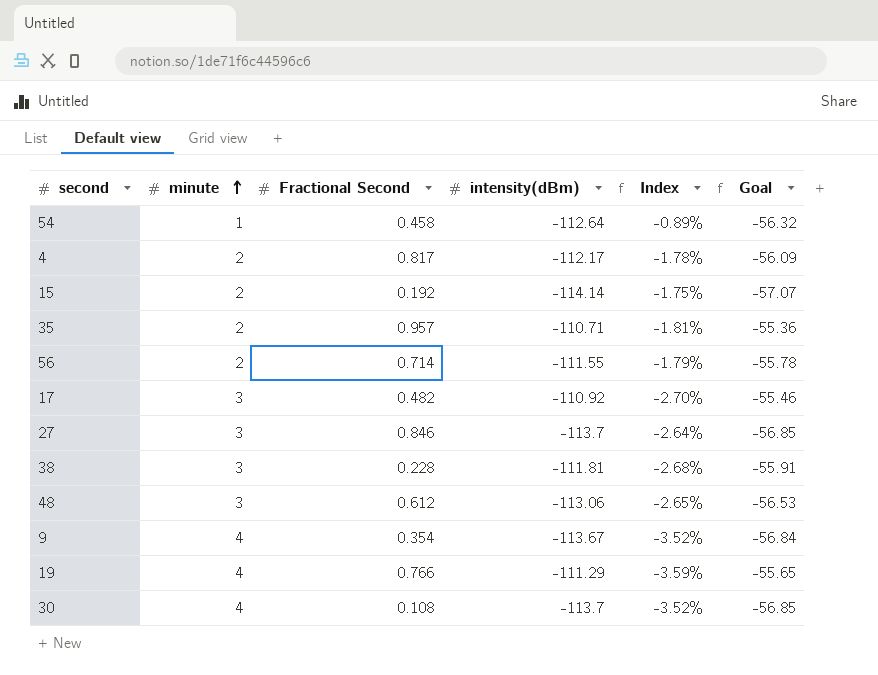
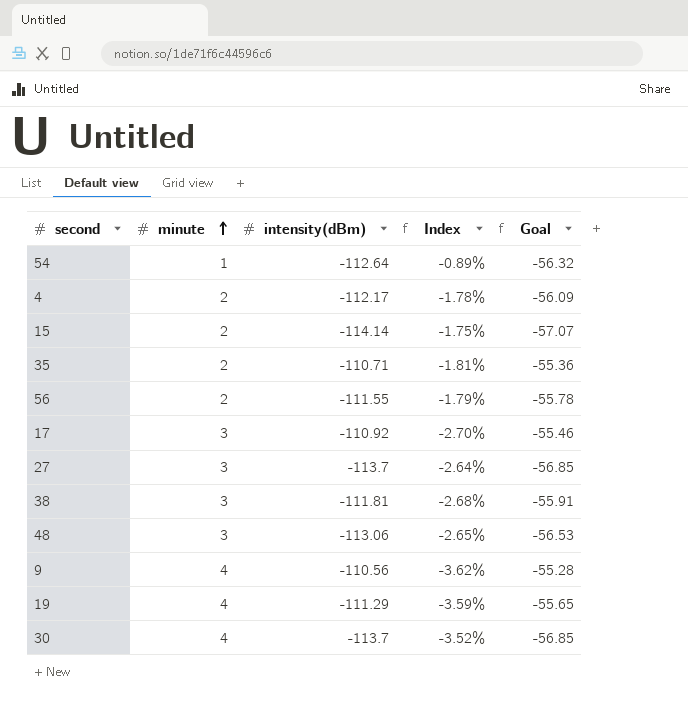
column Fractional Second | position: 3 -> none
9 | intensity(dBm): -113.67 -> -110.56
9 | Index: -3.52% -> -3.62%
9 | Goal: -56.84 -> -55.28

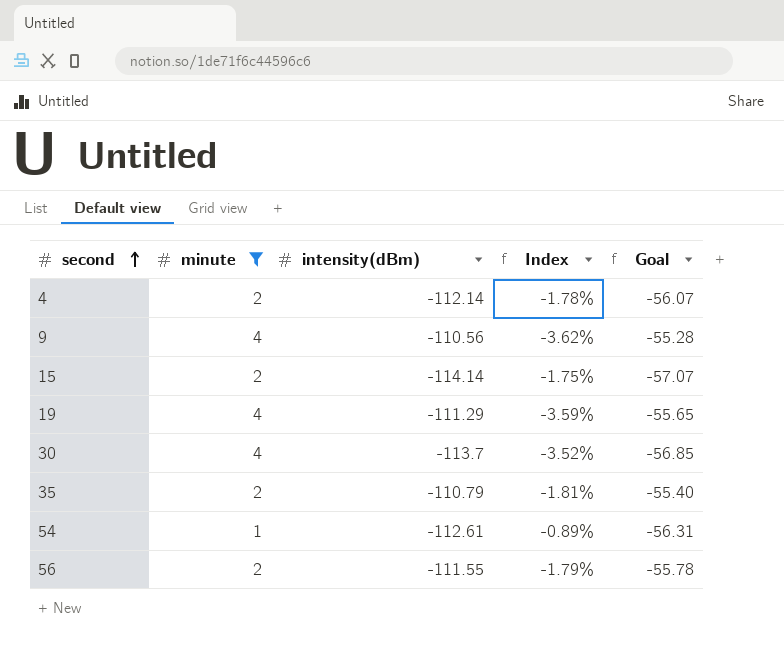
filter: none -> minute != 3
row order: minute ascending -> second ascending
4 | intensity(dBm): -112.17 -> -112.14
4 | Goal: -56.09 -> -56.07
35 | intensity(dBm): -110.71 -> -110.79
35 | Goal: -55.36 -> -55.40
54 | intensity(dBm): -112.64 -> -112.61
54 | Goal: -56.32 -> -56.31

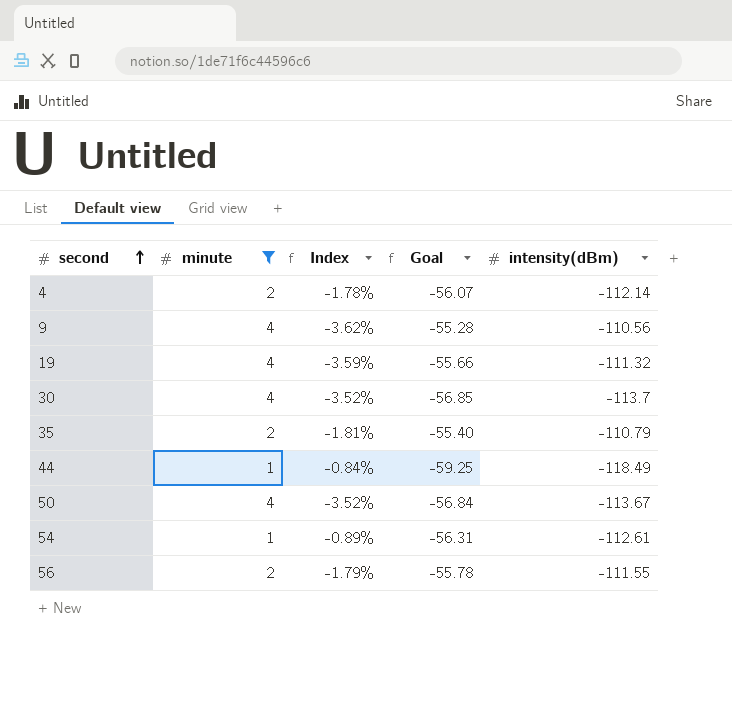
column intensity(dBm) | position: 3 -> 5
row 15: 2 | -114.14 | -1.75% | -57.07 -> none
19 | Goal: -55.65 -> -55.66
19 | intensity(dBm): -111.29 -> -111.32
row 44: none -> 1 | -0.84% | -59.25 | -118.49
row 50: none -> 4 | -3.52% | -56.84 | -113.67

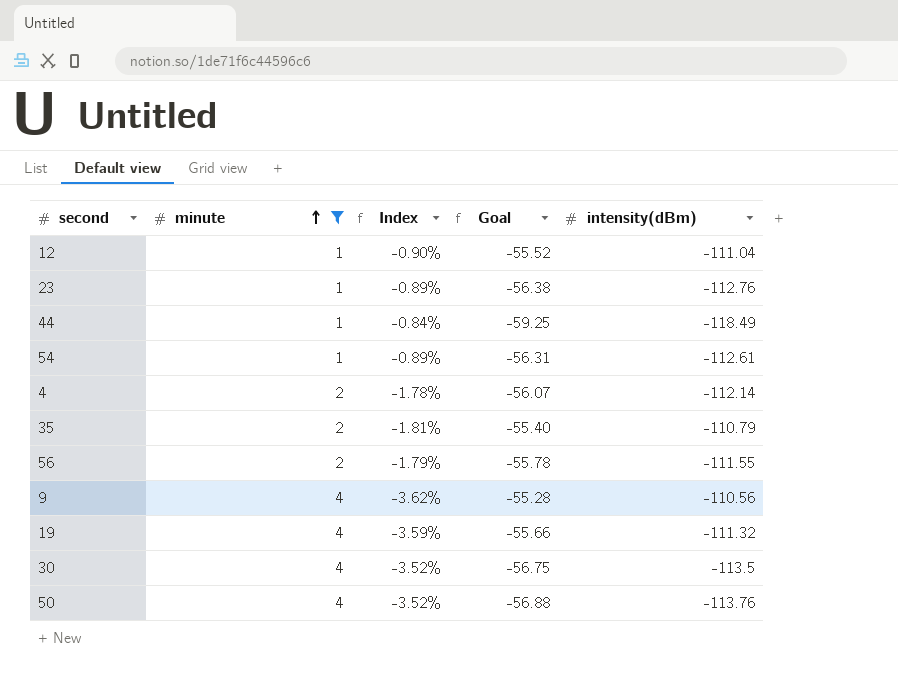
row order: second ascending -> minute ascending
row 12: none -> 1 | -0.90% | -55.52 | -111.04
row 23: none -> 1 | -0.89% | -56.38 | -112.76
30 | Goal: -56.85 -> -56.75
30 | intensity(dBm): -113.7 -> -113.5
50 | Goal: -56.84 -> -56.88
50 | intensity(dBm): -113.67 -> -113.76

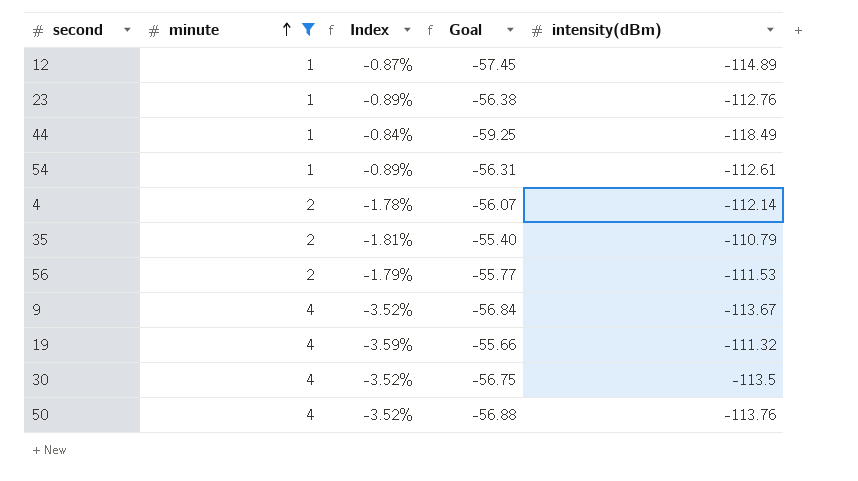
12 | Index: -0.90% -> -0.87%
12 | Goal: -55.52 -> -57.45
12 | intensity(dBm): -111.04 -> -114.89
56 | Goal: -55.78 -> -55.77
56 | intensity(dBm): -111.55 -> -111.53
9 | Index: -3.62% -> -3.52%
9 | Goal: -55.28 -> -56.84
9 | intensity(dBm): -110.56 -> -113.67

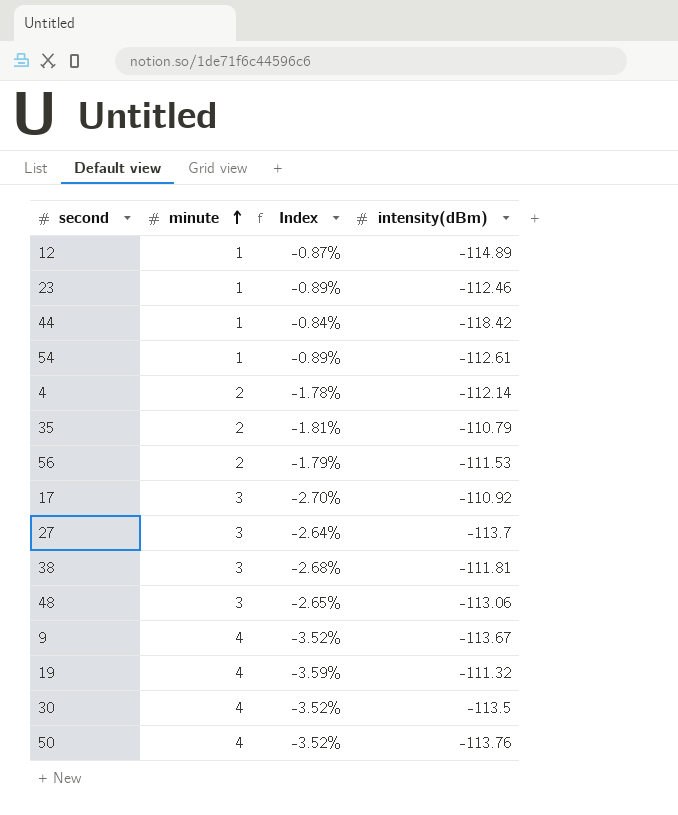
filter: minute != 3 -> none
column Goal | formula: [intensity(dBm)] * 0.5 -> none
23 | intensity(dBm): -112.76 -> -112.46
44 | intensity(dBm): -118.49 -> -118.42

